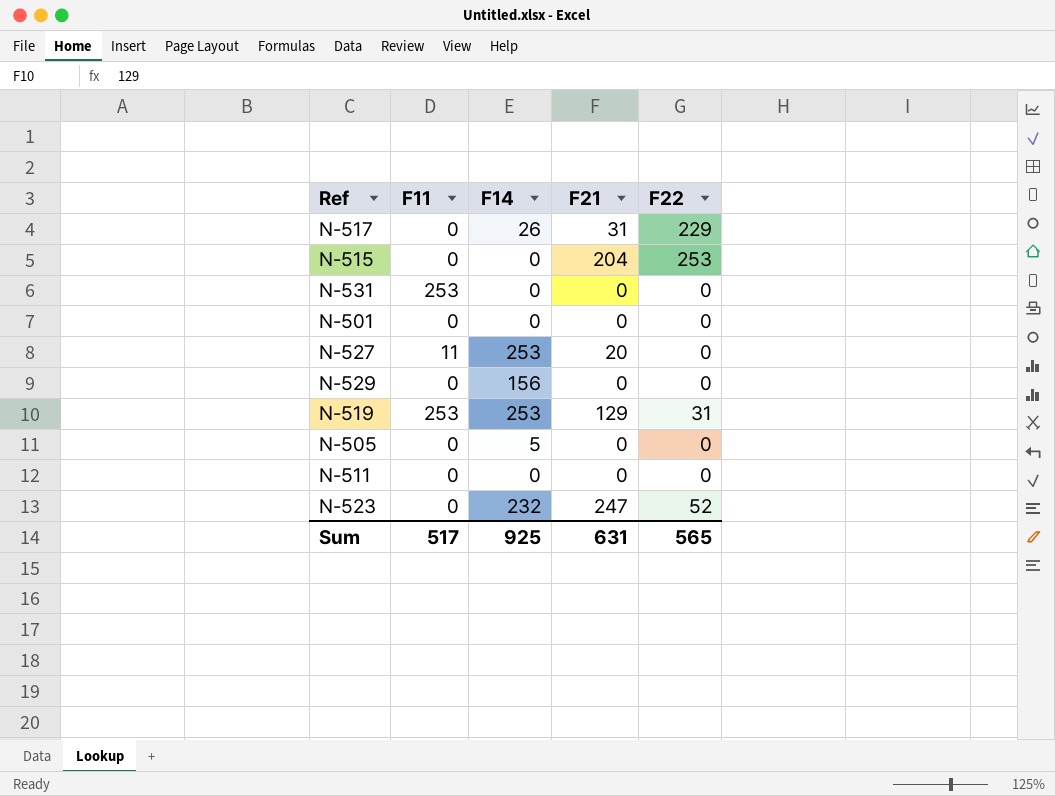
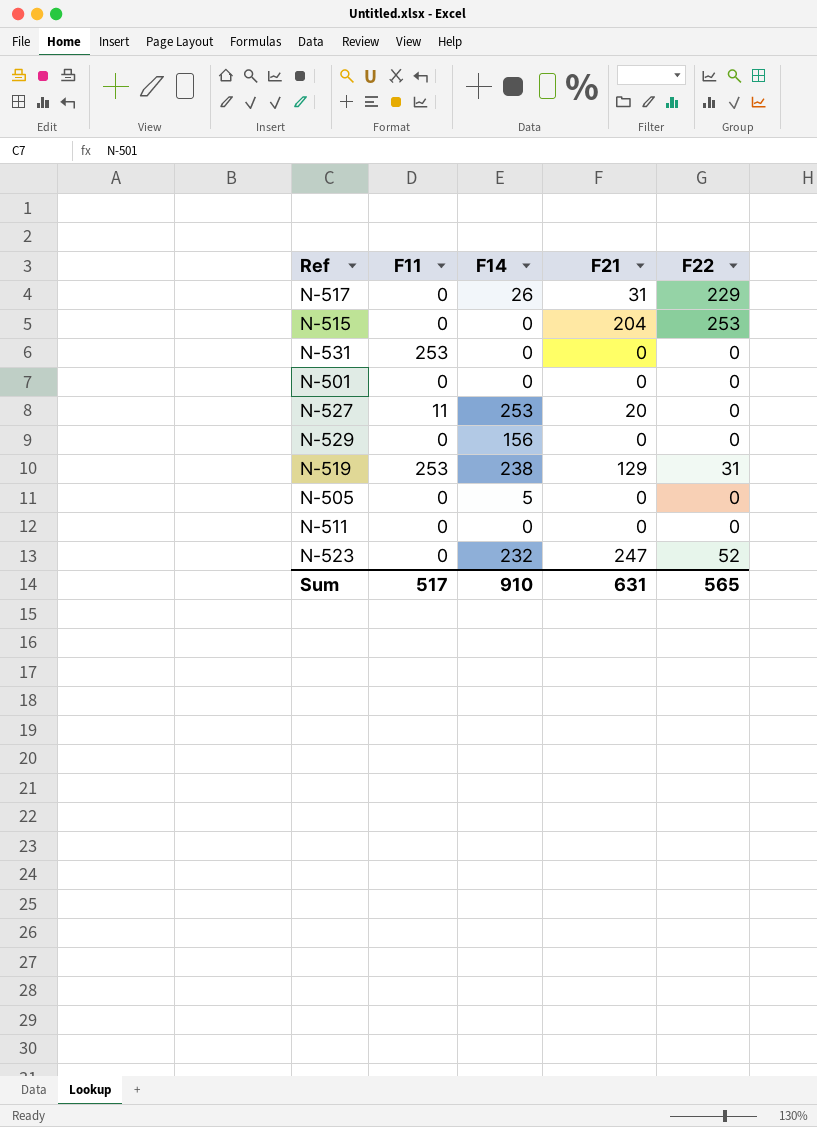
N-519 | F14: 253 -> 238
Sum | F14: 925 -> 910

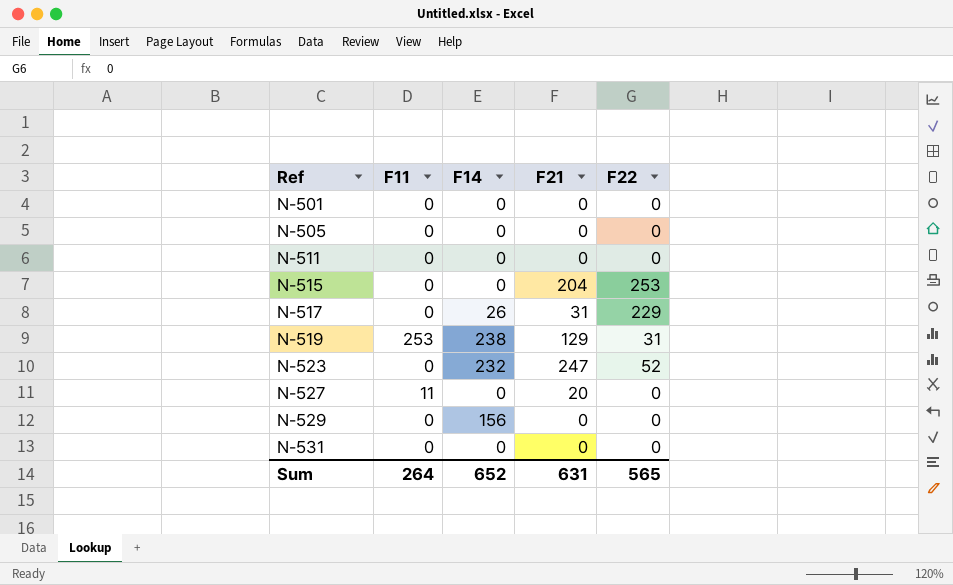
row order: none -> Ref ascending
N-505 | F14: 5 -> 0
N-527 | F14: 253 -> 0
N-531 | F11: 253 -> 0
Sum | F11: 517 -> 264
Sum | F14: 910 -> 652

